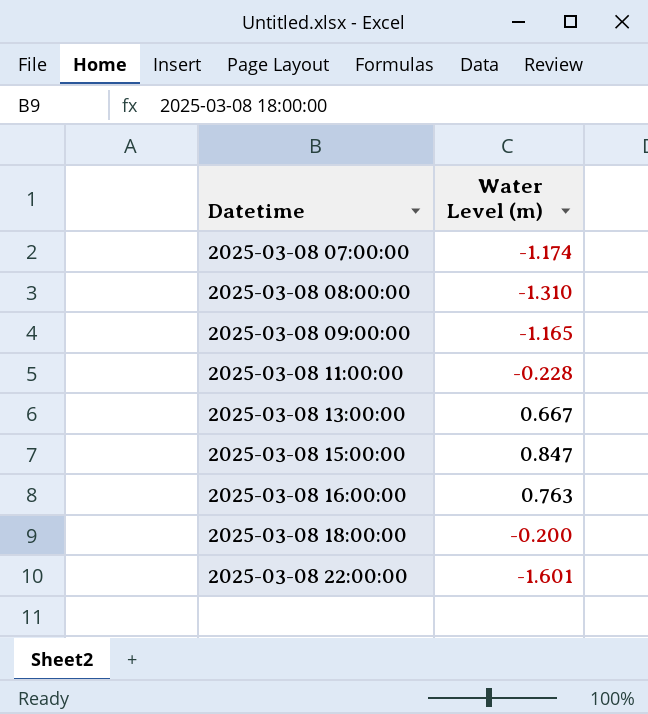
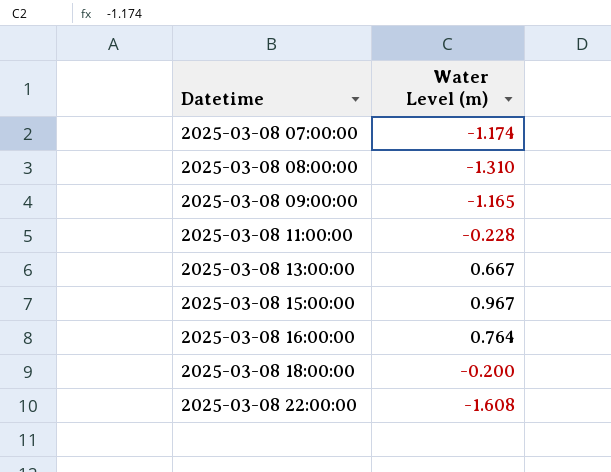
2025-03-08 15:00:00 | Water Level (m): 0.847 -> 0.967
2025-03-08 16:00:00 | Water Level (m): 0.763 -> 0.764
2025-03-08 22:00:00 | Water Level (m): -1.601 -> -1.608

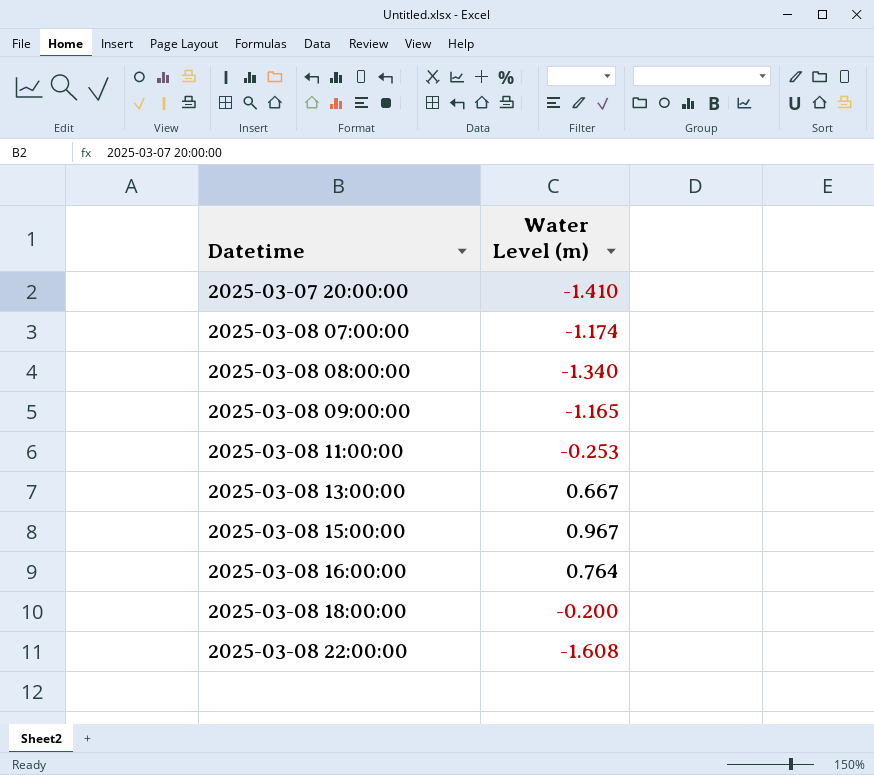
row 2025-03-07 20:00:00: none -> -1.410
2025-03-08 08:00:00 | Water Level (m): -1.310 -> -1.340
2025-03-08 11:00:00 | Water Level (m): -0.228 -> -0.253

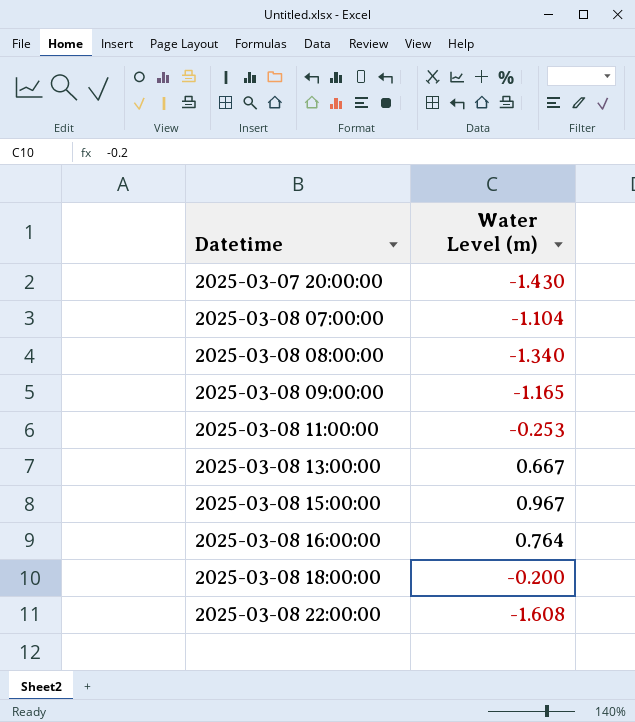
2025-03-07 20:00:00 | Water Level (m): -1.410 -> -1.430
2025-03-08 07:00:00 | Water Level (m): -1.174 -> -1.104

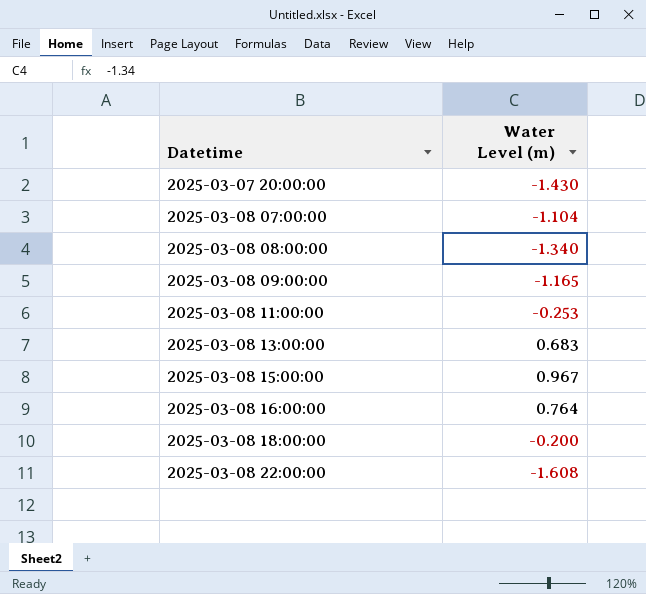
2025-03-08 13:00:00 | Water Level (m): 0.667 -> 0.683

